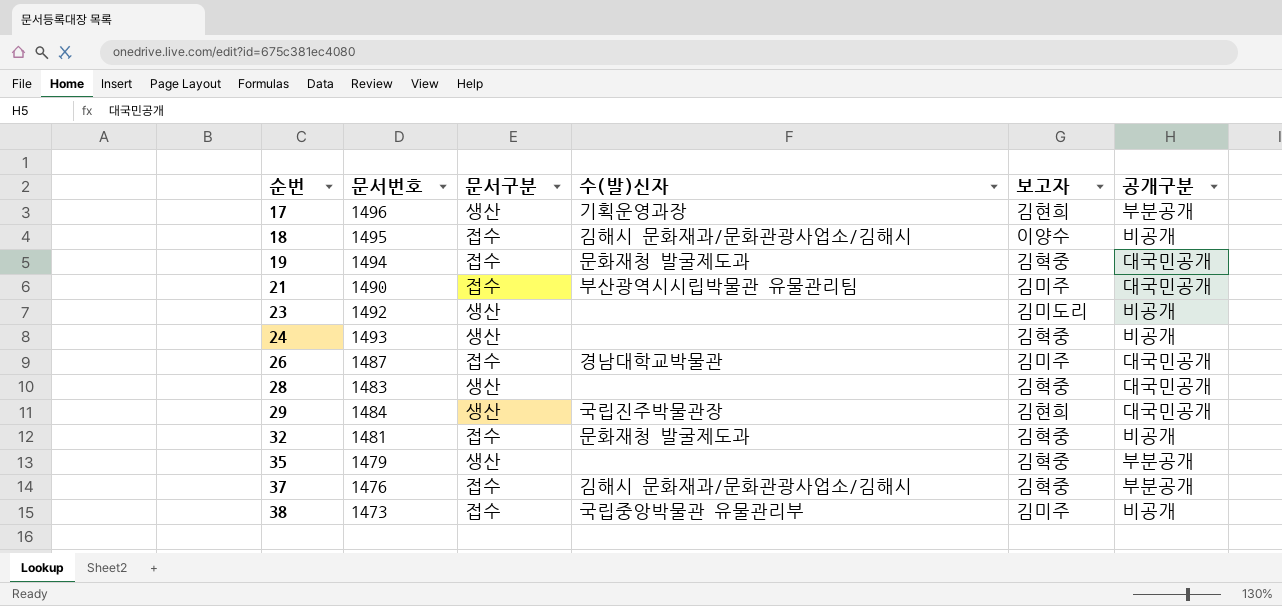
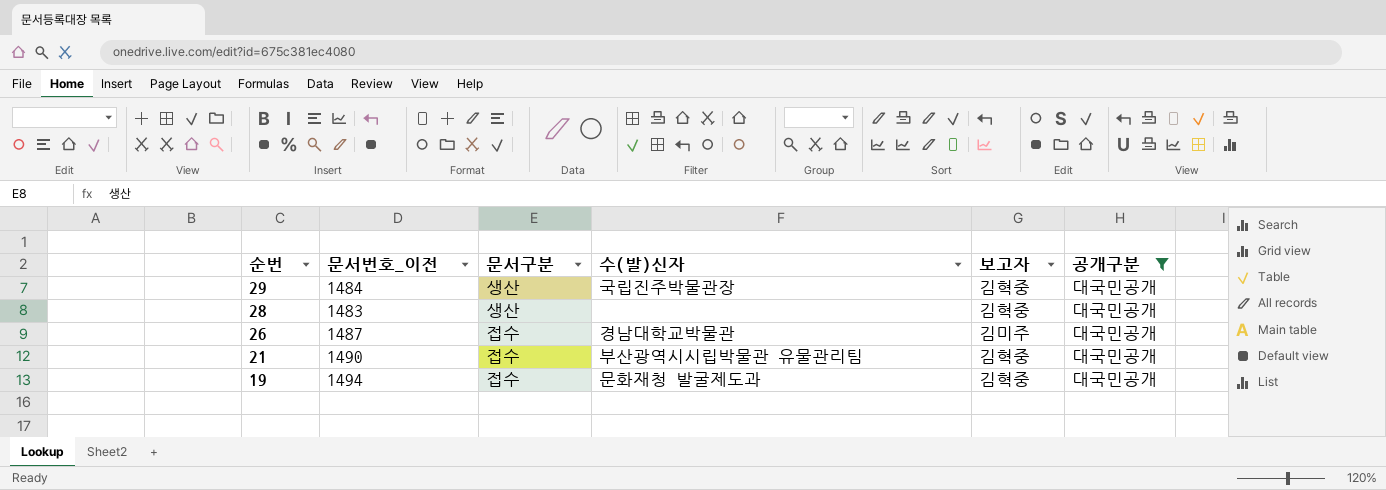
filter: none -> 공개구분 = 대국민공개
row order: 순번 ascending -> 순번 descending
column name: 문서번호 -> 문서번호_이전
29 | 보고자: 김현희 -> 김혁중
21 | 보고자: 김미주 -> 김혁중

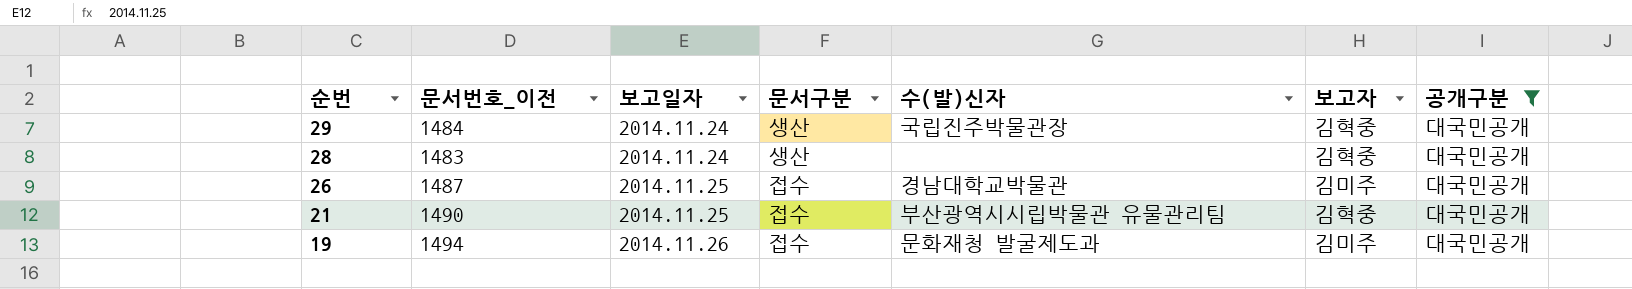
column 보고일자 | position: none -> 3
19 | 보고자: 김혁중 -> 김미주

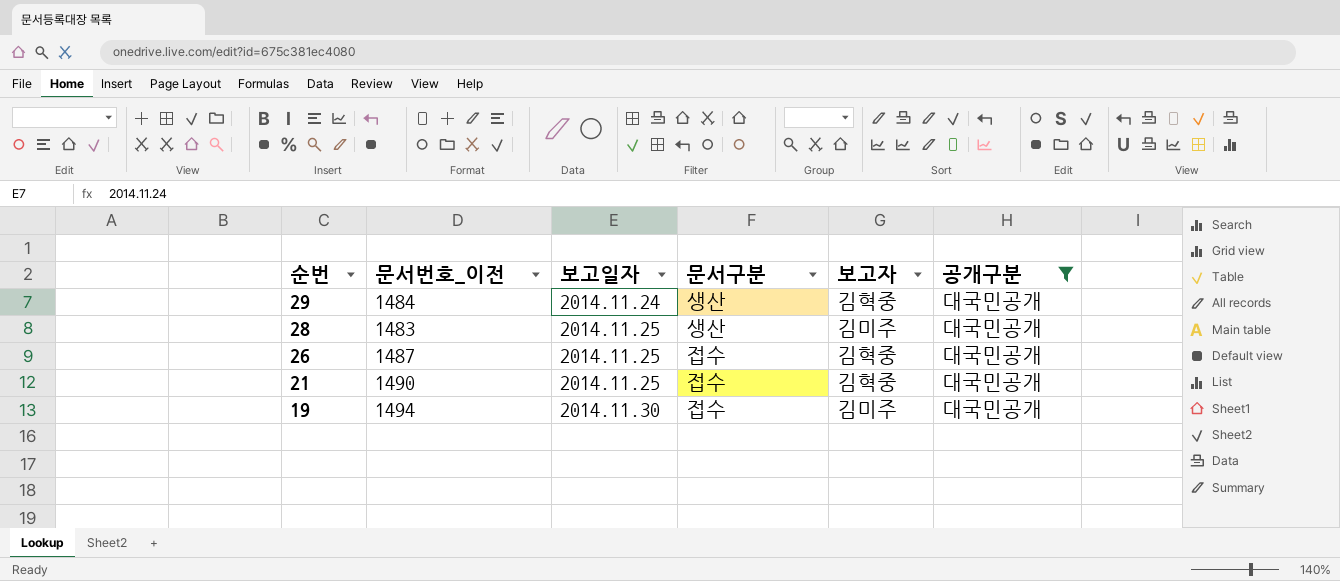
column 수(발)신자 | position: 5 -> none
28 | 보고일자: 2014.11.24 -> 2014.11.25
28 | 보고자: 김혁중 -> 김미주
26 | 보고자: 김미주 -> 김혁중
19 | 보고일자: 2014.11.26 -> 2014.11.30

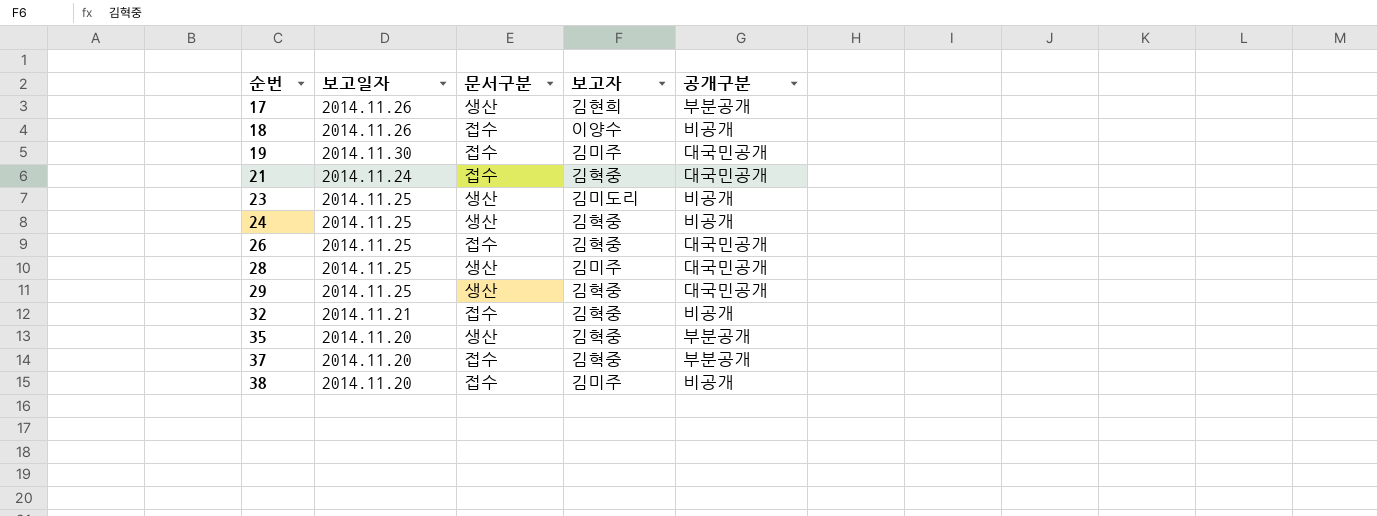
filter: 공개구분 = 대국민공개 -> none
row order: 순번 descending -> 순번 ascending
column 문서번호_이전 | position: 2 -> none
21 | 보고일자: 2014.11.25 -> 2014.11.24
29 | 보고일자: 2014.11.24 -> 2014.11.25

